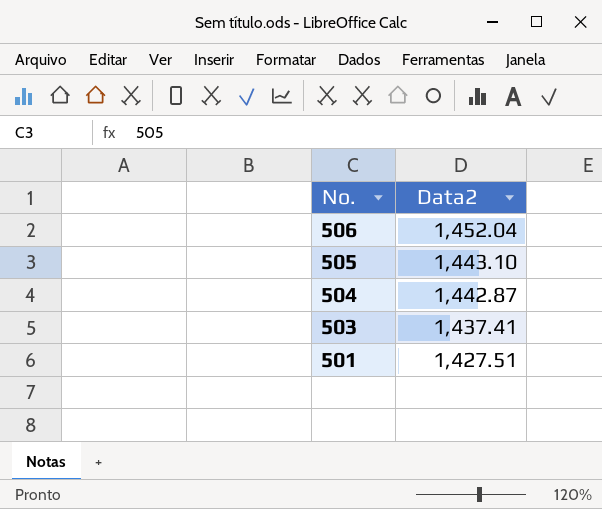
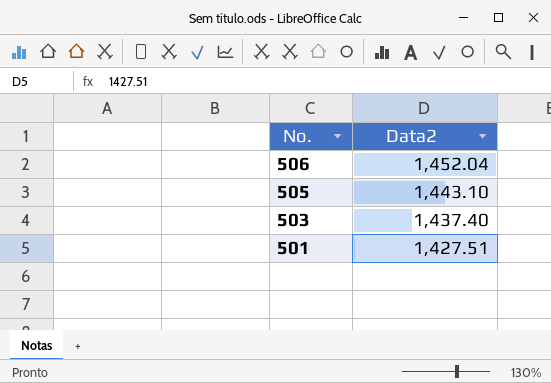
row 504: 1,442.87 -> none
503 | Data2: 1,437.41 -> 1,437.40

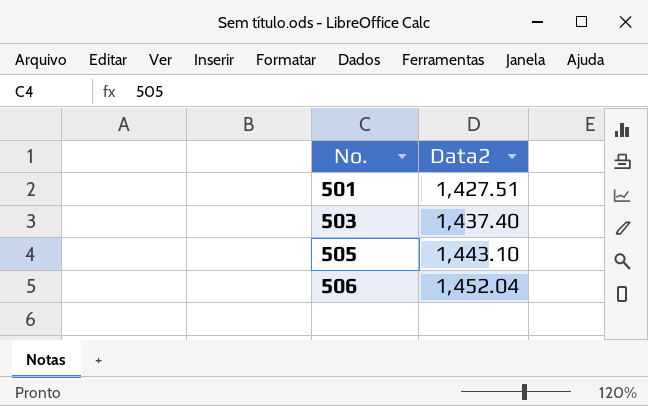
row order: No. descending -> No. ascending

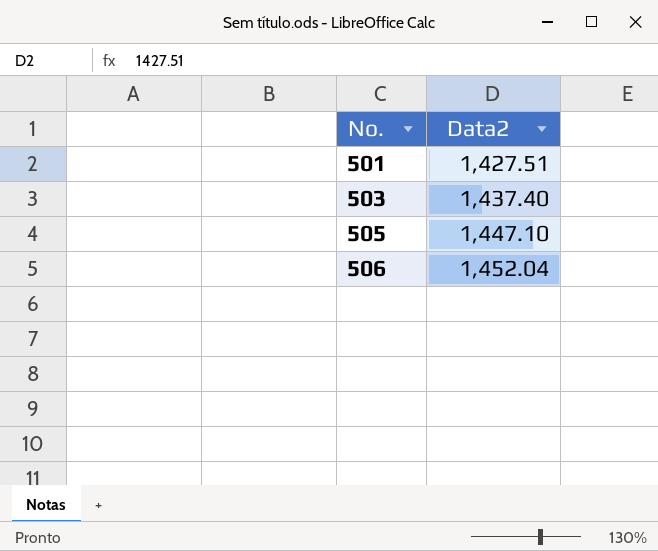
505 | Data2: 1,443.10 -> 1,447.10

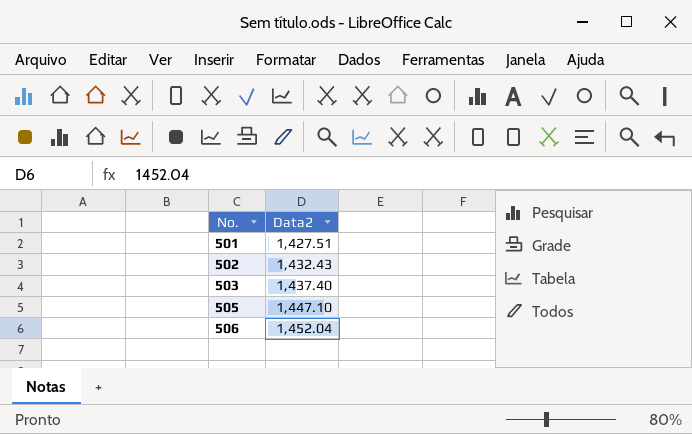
row 502: none -> 1,432.43

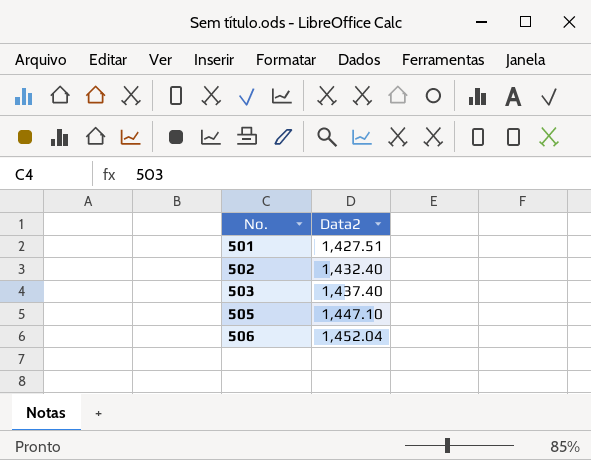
502 | Data2: 1,432.43 -> 1,432.40

